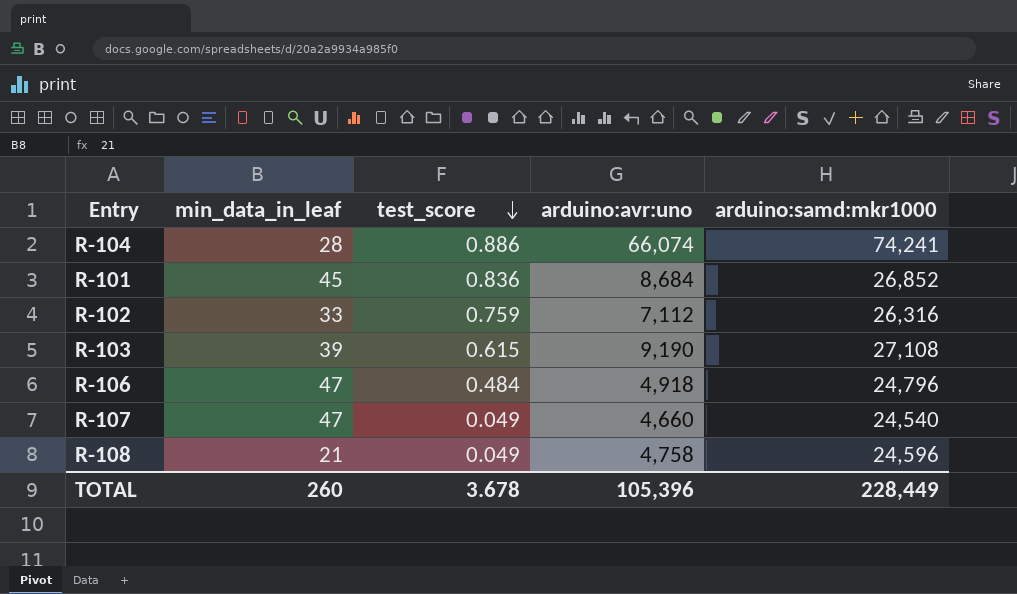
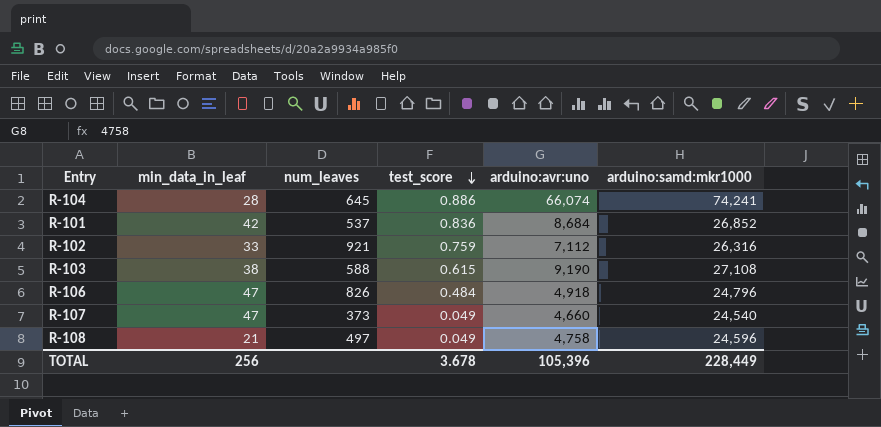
column num_leaves | position: none -> 3
R-101 | min_data_in_leaf: 45 -> 42
R-103 | min_data_in_leaf: 39 -> 38
TOTAL | min_data_in_leaf: 260 -> 256

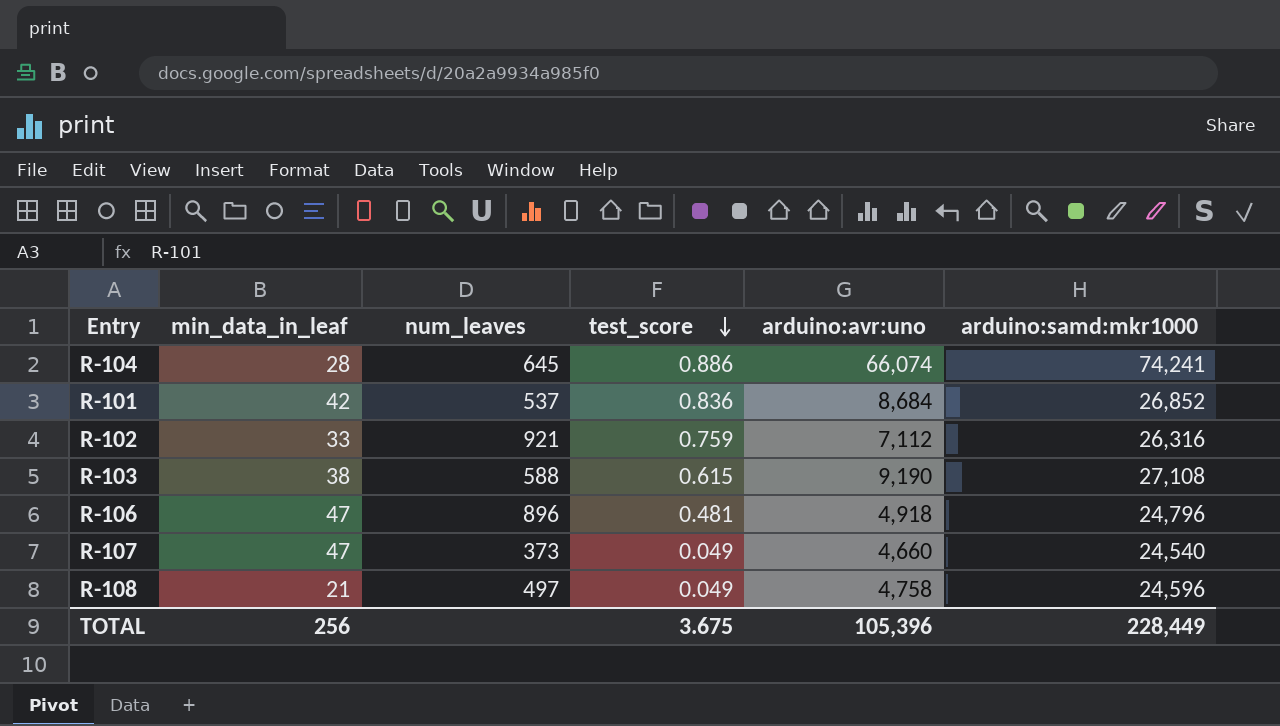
R-106 | num_leaves: 826 -> 896
R-106 | test_score: 0.484 -> 0.481
TOTAL | test_score: 3.678 -> 3.675

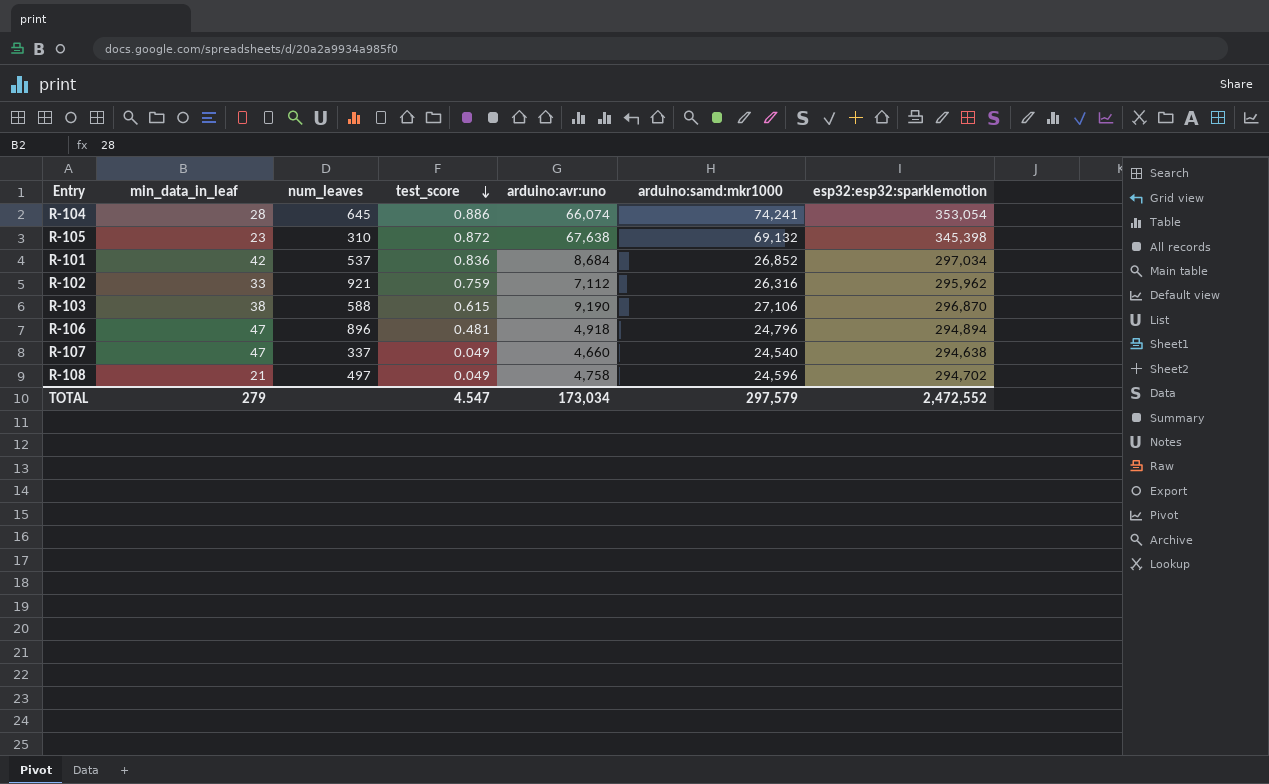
column esp32:esp32:sparklemotion | position: none -> 7
row R-105: none -> 23 | 310 | 0.872 | 67,638 | 69,132 | 345,398
R-103 | arduino:samd:mkr1000: 27,108 -> 27,106
R-107 | num_leaves: 373 -> 337
TOTAL | min_data_in_leaf: 256 -> 279
TOTAL | test_score: 3.675 -> 4.547
TOTAL | arduino:avr:uno: 105,396 -> 173,034
TOTAL | arduino:samd:mkr1000: 228,449 -> 297,579

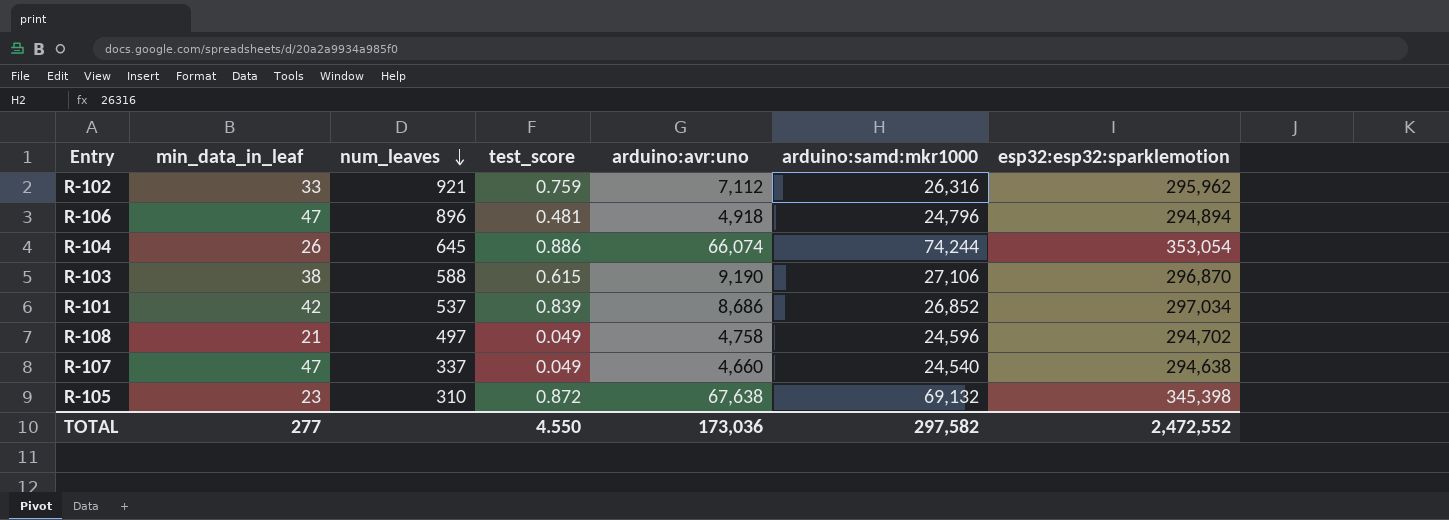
row order: test_score descending -> num_leaves descending
R-104 | min_data_in_leaf: 28 -> 26
R-104 | arduino:samd:mkr1000: 74,241 -> 74,244
R-101 | test_score: 0.836 -> 0.839
R-101 | arduino:avr:uno: 8,684 -> 8,686
TOTAL | min_data_in_leaf: 279 -> 277
TOTAL | test_score: 4.547 -> 4.550
TOTAL | arduino:avr:uno: 173,034 -> 173,036
TOTAL | arduino:samd:mkr1000: 297,579 -> 297,582

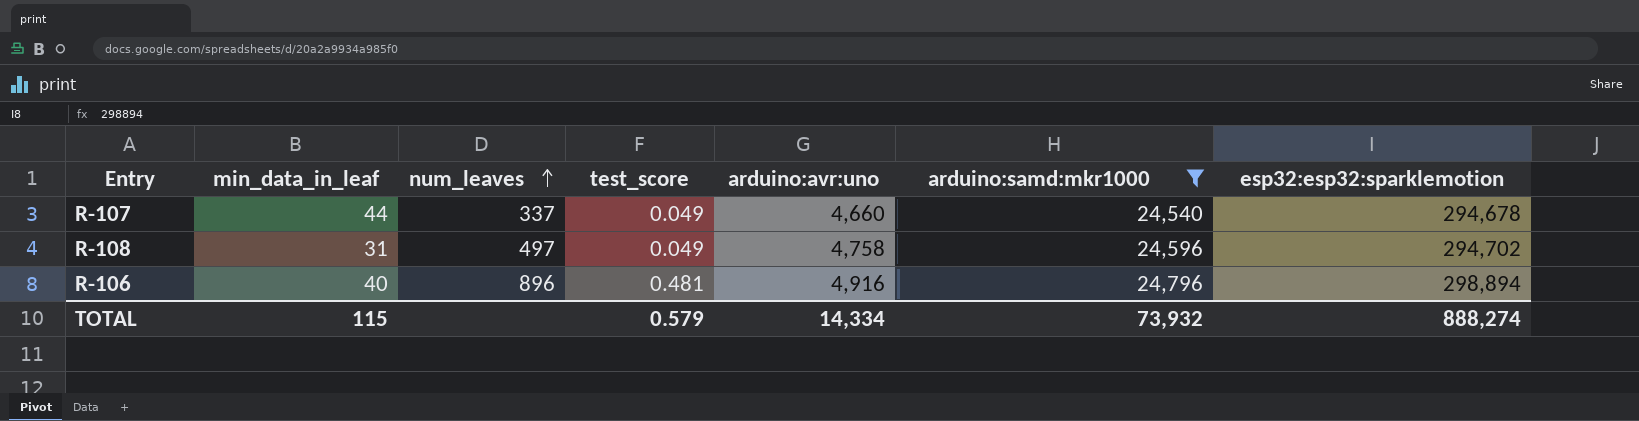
filter: none -> arduino:samd:mkr1000 <= 24,796
row order: num_leaves descending -> num_leaves ascending
R-107 | min_data_in_leaf: 47 -> 44
R-107 | esp32:esp32:sparklemotion: 294,638 -> 294,678
R-108 | min_data_in_leaf: 21 -> 31
R-106 | min_data_in_leaf: 47 -> 40
R-106 | arduino:avr:uno: 4,918 -> 4,916
R-106 | esp32:esp32:sparklemotion: 294,894 -> 298,894
TOTAL | min_data_in_leaf: 277 -> 115
TOTAL | test_score: 4.550 -> 0.579
TOTAL | arduino:avr:uno: 173,036 -> 14,334
TOTAL | arduino:samd:mkr1000: 297,582 -> 73,932
TOTAL | esp32:esp32:sparklemotion: 2,472,552 -> 888,274

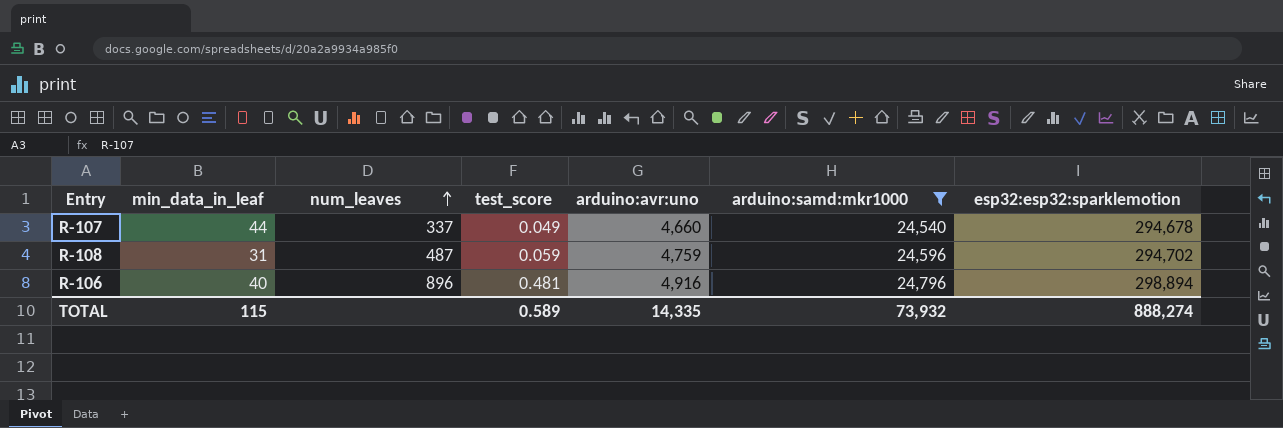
R-108 | num_leaves: 497 -> 487
R-108 | test_score: 0.049 -> 0.059
R-108 | arduino:avr:uno: 4,758 -> 4,759
TOTAL | test_score: 0.579 -> 0.589
TOTAL | arduino:avr:uno: 14,334 -> 14,335

